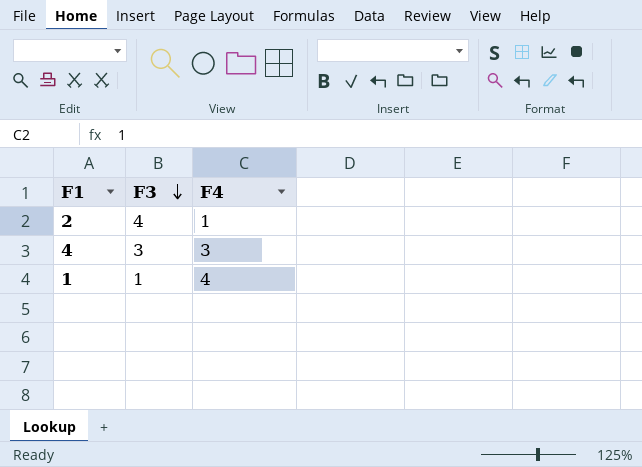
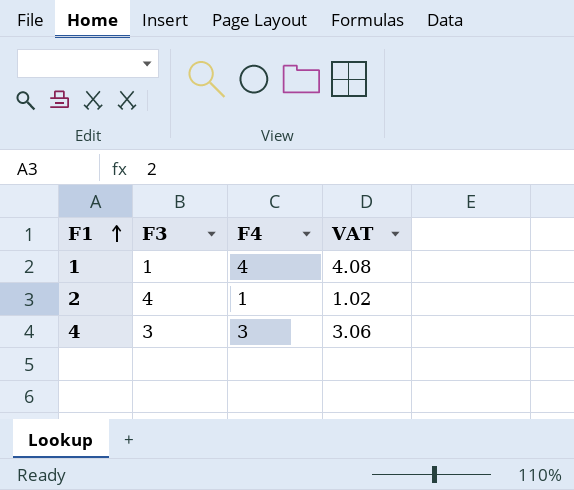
row order: F3 descending -> F1 ascending
column VAT | formula: none -> [F4] * 1.02

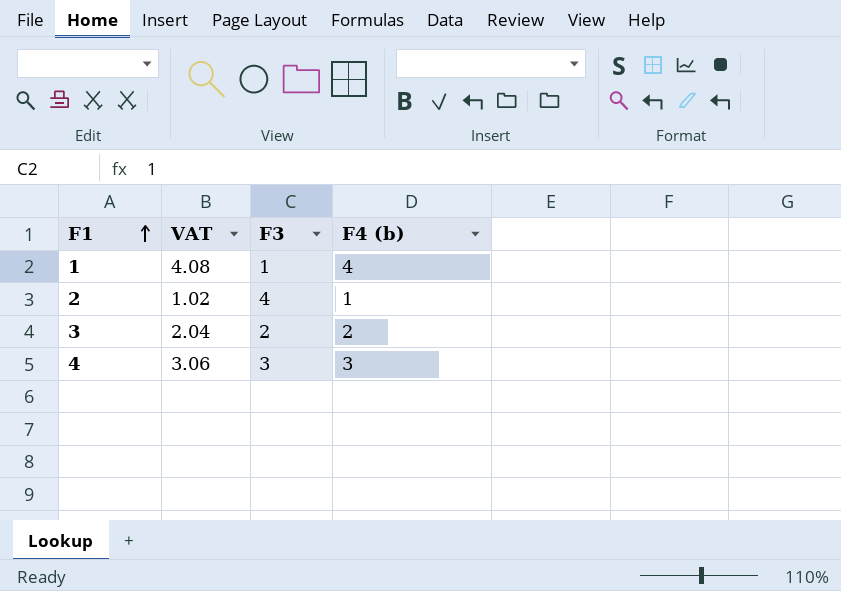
column VAT | position: 4 -> 2
column name: F4 -> F4 (b)
row 3: none -> 2.04 | 2 | 2

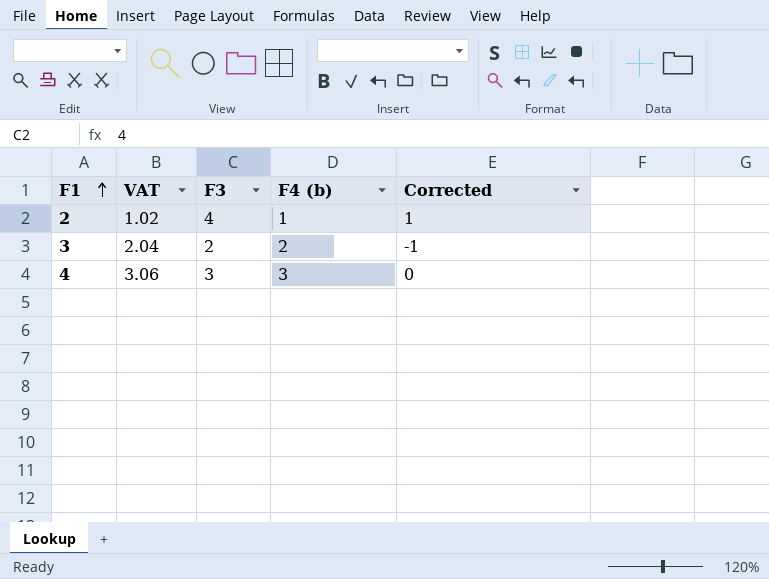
column Corrected | formula: none -> [F3] - 3
row 1: 4.08 | 1 | 4 -> none

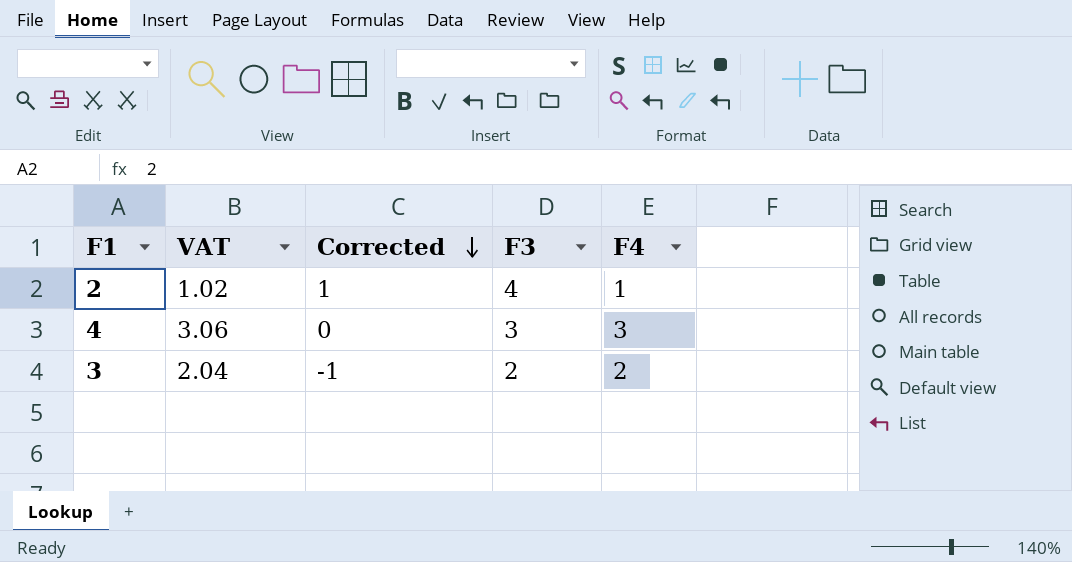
row order: F1 ascending -> Corrected descending
column Corrected | position: 5 -> 3
column name: F4 (b) -> F4

